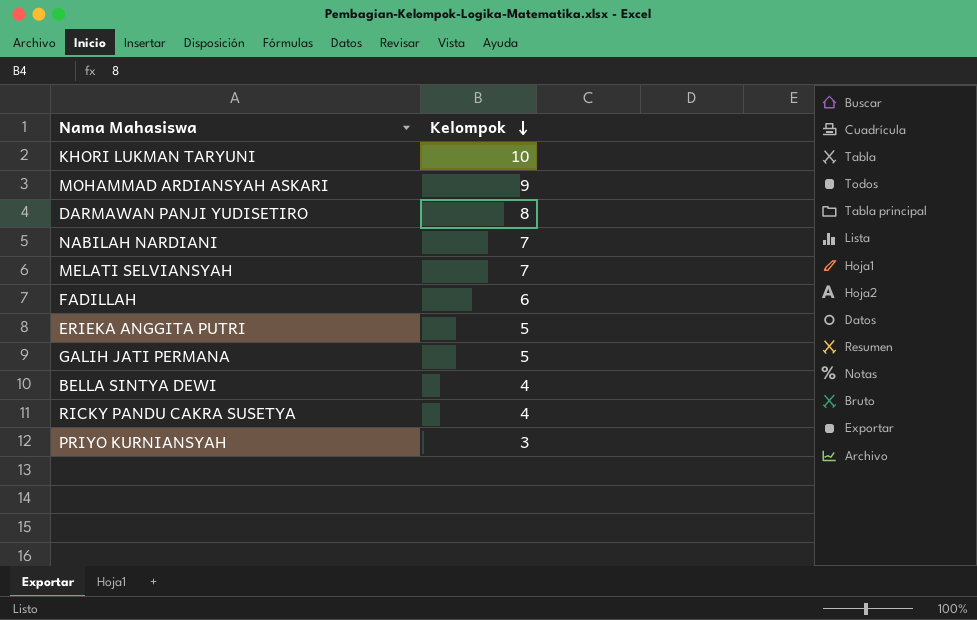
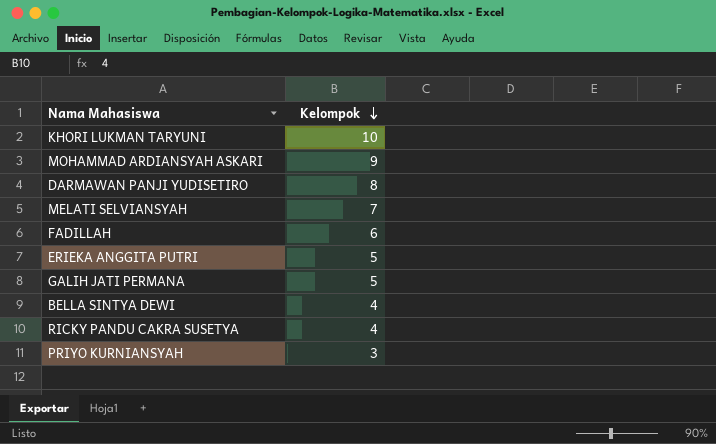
row NABILAH NARDIANI: 7 -> none

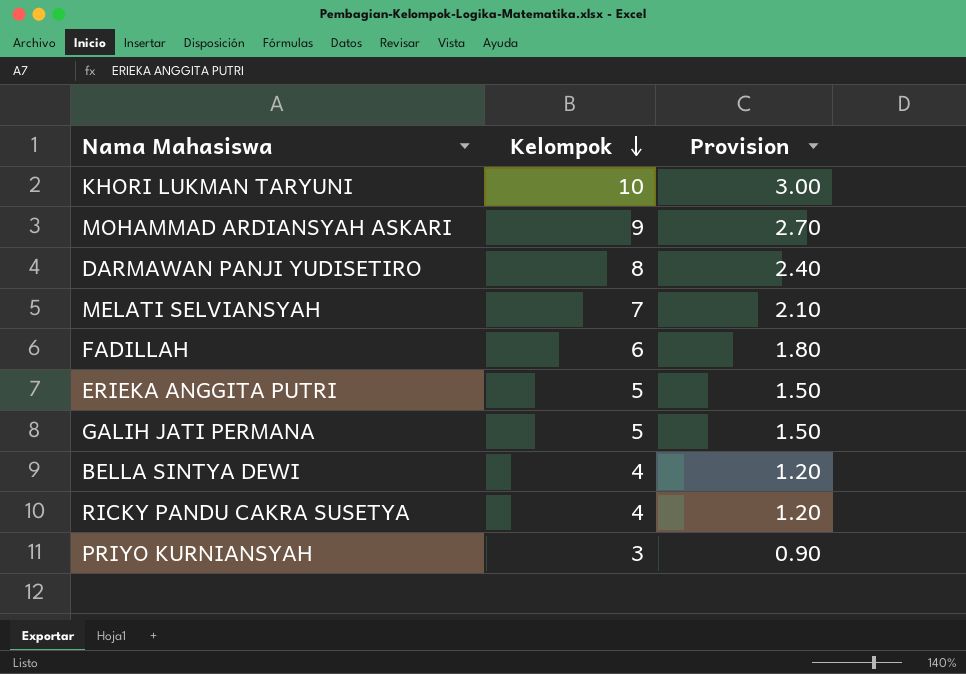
column Provision | formula: none -> [Kelompok] * 0.3

